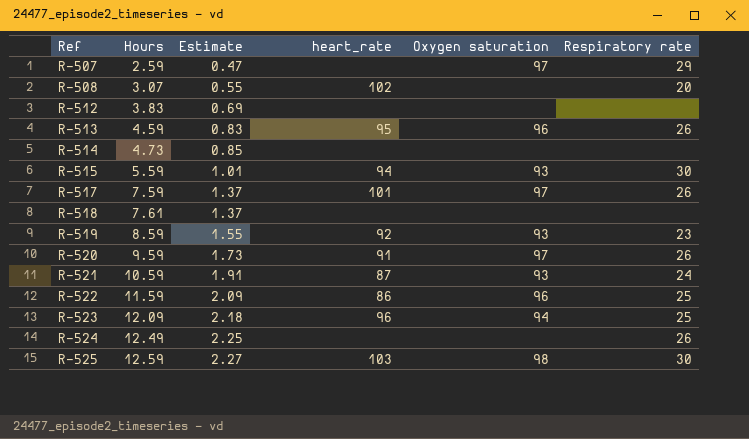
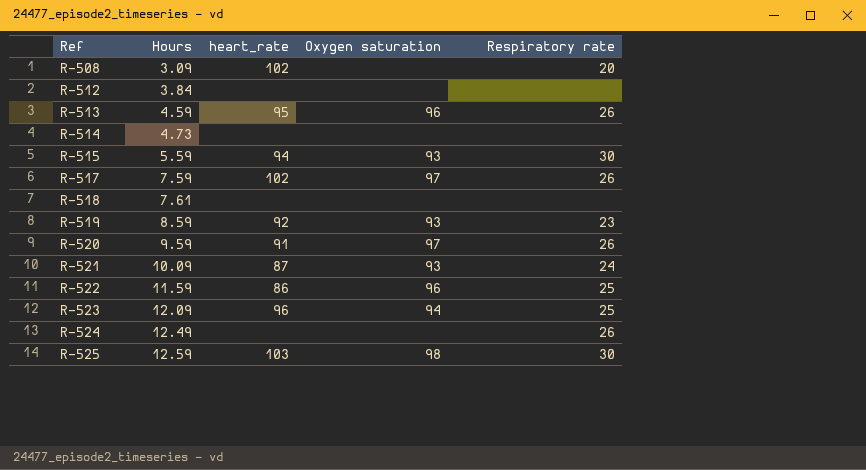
column Estimate | formula: [Hours] * 0.18 -> none
row R-507: 2.59 | 0.47 | none | 97 | 29 -> none
R-508 | Hours: 3.07 -> 3.09
R-512 | Hours: 3.83 -> 3.84
R-517 | heart_rate: 101 -> 102
R-521 | Hours: 10.59 -> 10.09

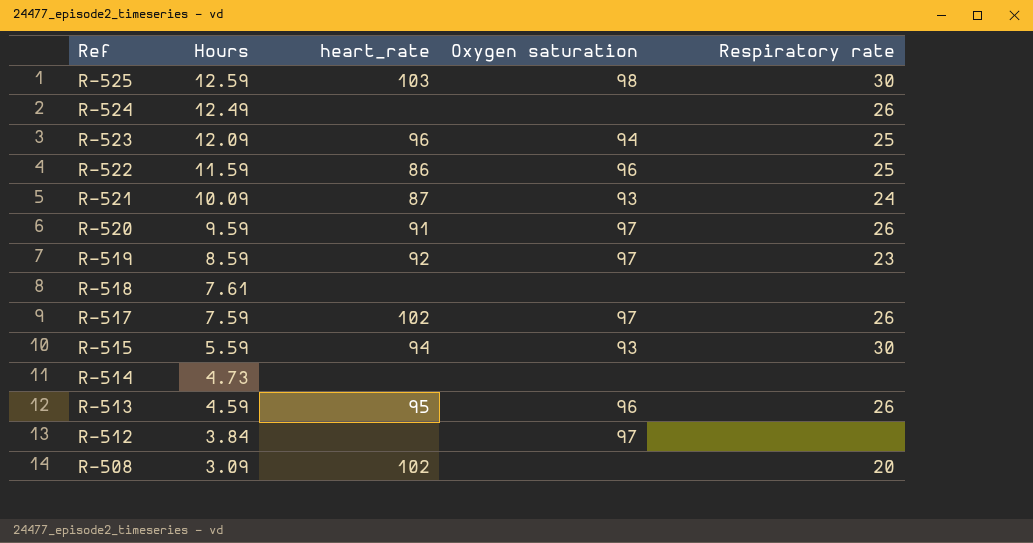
row order: Ref ascending -> Ref descending
R-519 | Oxygen saturation: 93 -> 97
R-512 | Oxygen saturation: none -> 97

